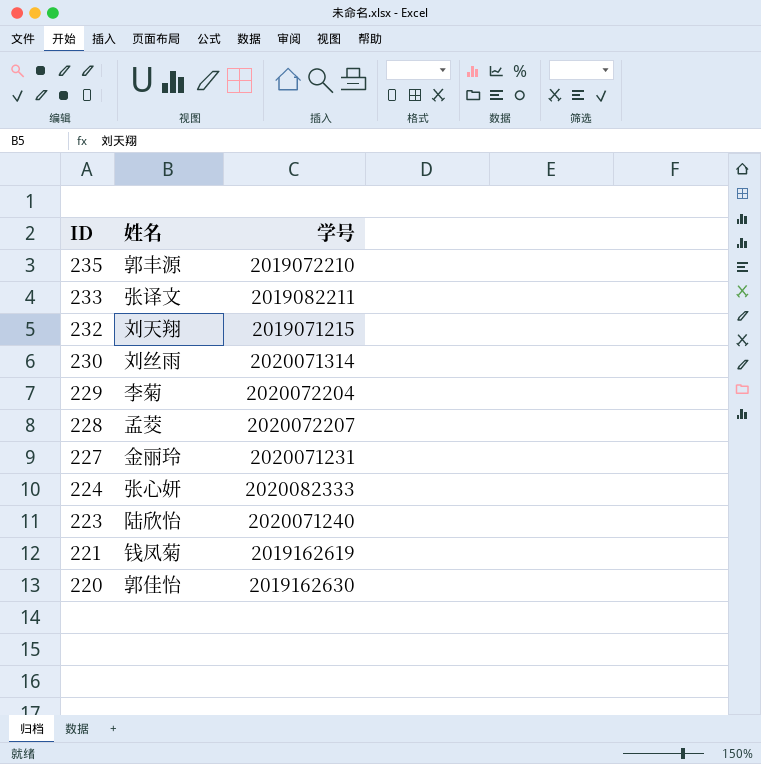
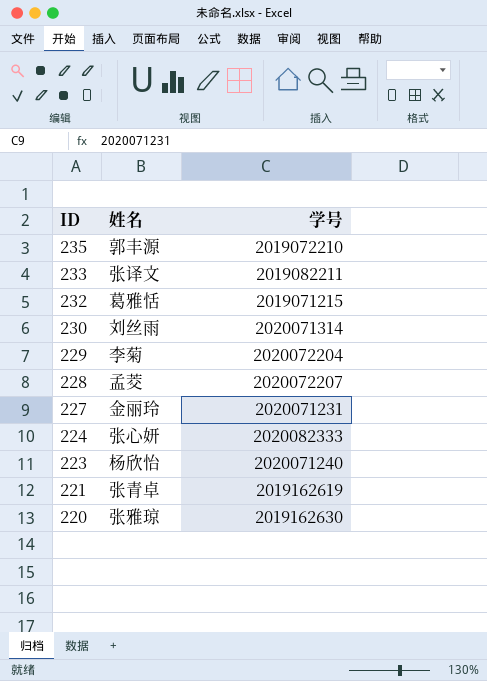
232 | 姓名: 刘天翔 -> 葛雅恬
223 | 姓名: 陆欣怡 -> 杨欣怡
221 | 姓名: 钱凤菊 -> 张青卓
220 | 姓名: 郭佳怡 -> 张雅琼

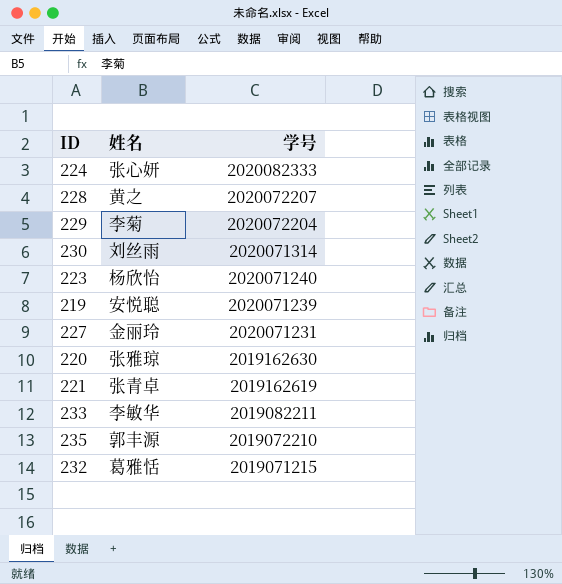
row order: ID descending -> 学号 descending
228 | 姓名: 孟茭 -> 黄之
row 219: none -> 安悦聪 | 2020071239
233 | 姓名: 张译文 -> 李敏华

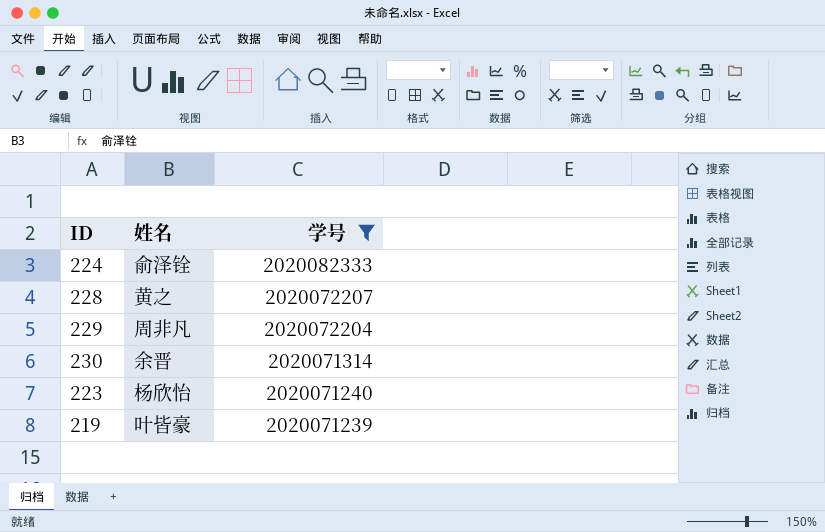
filter: none -> 学号 >= 2020071239
224 | 姓名: 张心妍 -> 俞泽铨
229 | 姓名: 李菊 -> 周非凡
230 | 姓名: 刘丝雨 -> 余晋
219 | 姓名: 安悦聪 -> 叶皆豪

